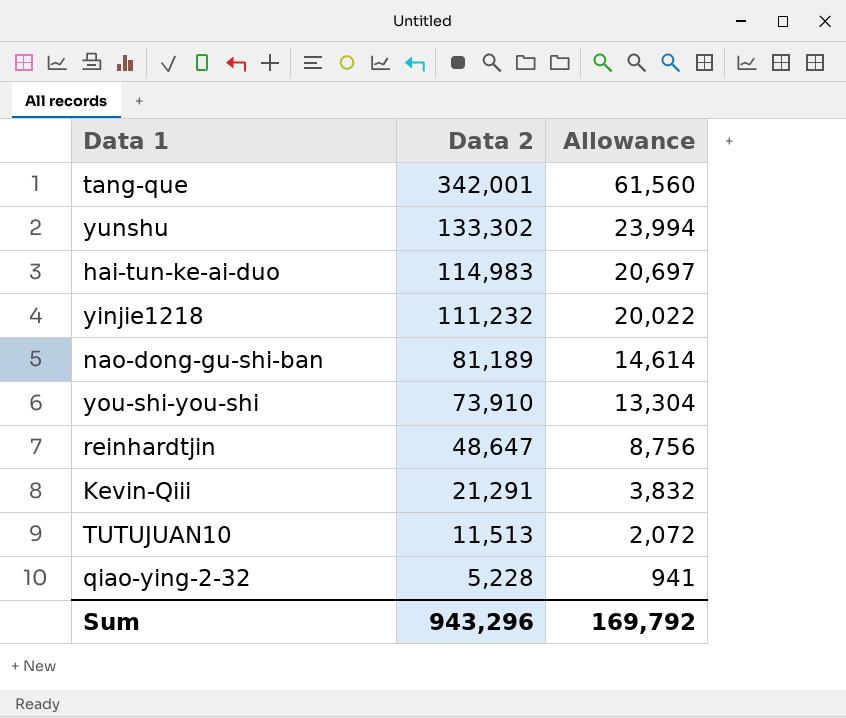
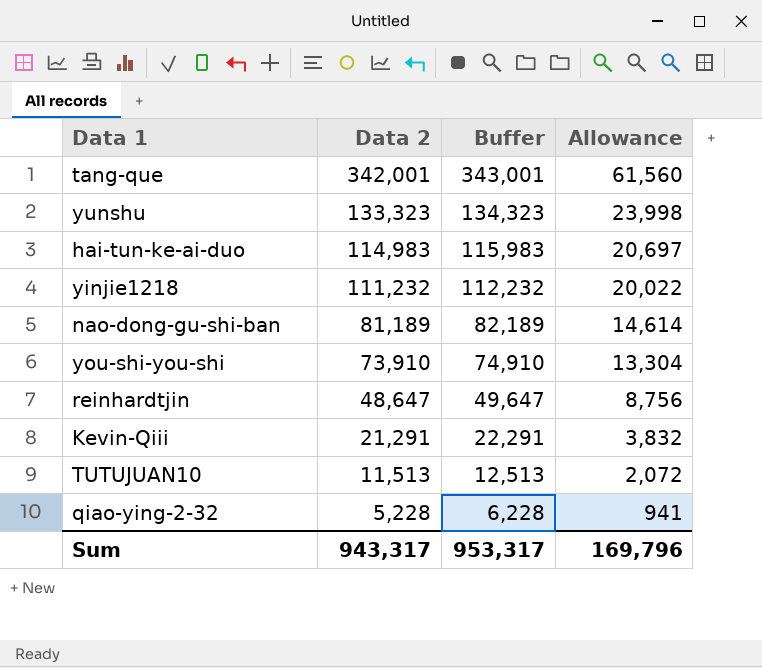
column Buffer | formula: none -> [Data 2] + 1000
yunshu | Data 2: 133,302 -> 133,323
yunshu | Allowance: 23,994 -> 23,998
Sum | Data 2: 943,296 -> 943,317
Sum | Allowance: 169,792 -> 169,796

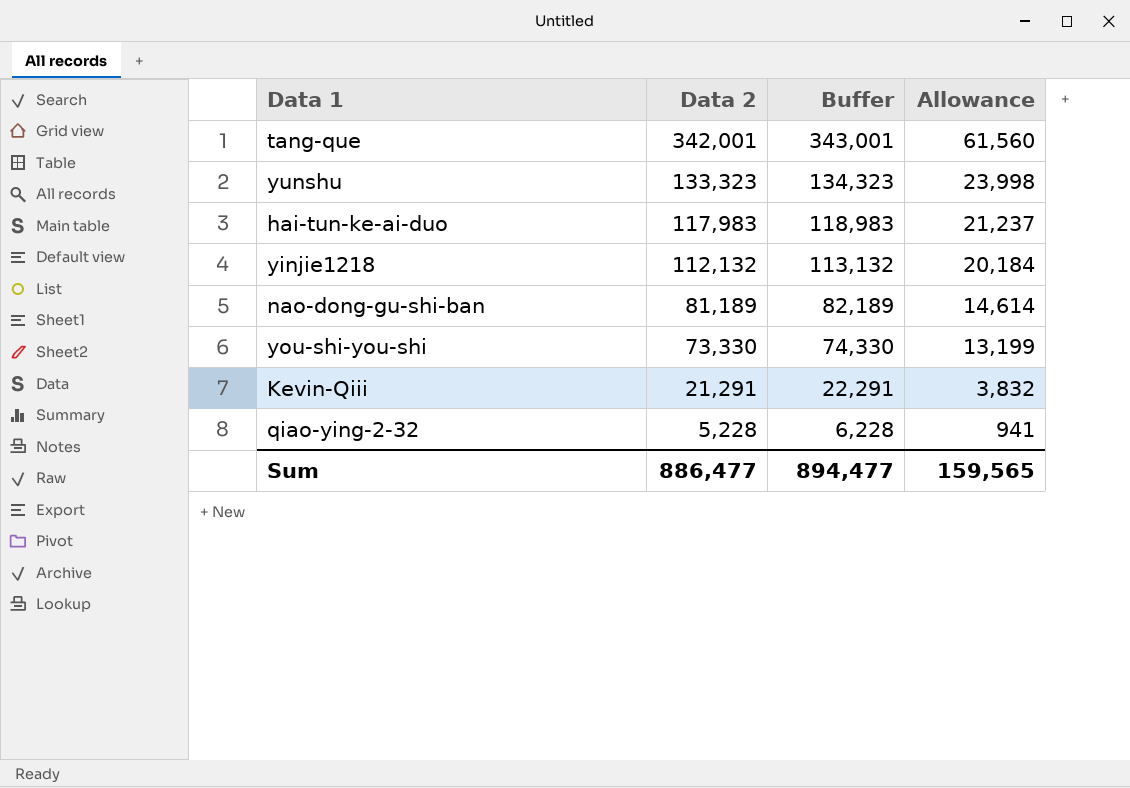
row reinhardtjin: 48,647 | 49,647 | 8,756 -> none
row TUTUJUAN10: 11,513 | 12,513 | 2,072 -> none
hai-tun-ke-ai-duo | Data 2: 114,983 -> 117,983
hai-tun-ke-ai-duo | Buffer: 115,983 -> 118,983
hai-tun-ke-ai-duo | Allowance: 20,697 -> 21,237
yinjie1218 | Data 2: 111,232 -> 112,132
yinjie1218 | Buffer: 112,232 -> 113,132
yinjie1218 | Allowance: 20,022 -> 20,184
you-shi-you-shi | Data 2: 73,910 -> 73,330
you-shi-you-shi | Buffer: 74,910 -> 74,330
you-shi-you-shi | Allowance: 13,304 -> 13,199
Sum | Data 2: 943,317 -> 886,477
Sum | Buffer: 953,317 -> 894,477
Sum | Allowance: 169,796 -> 159,565

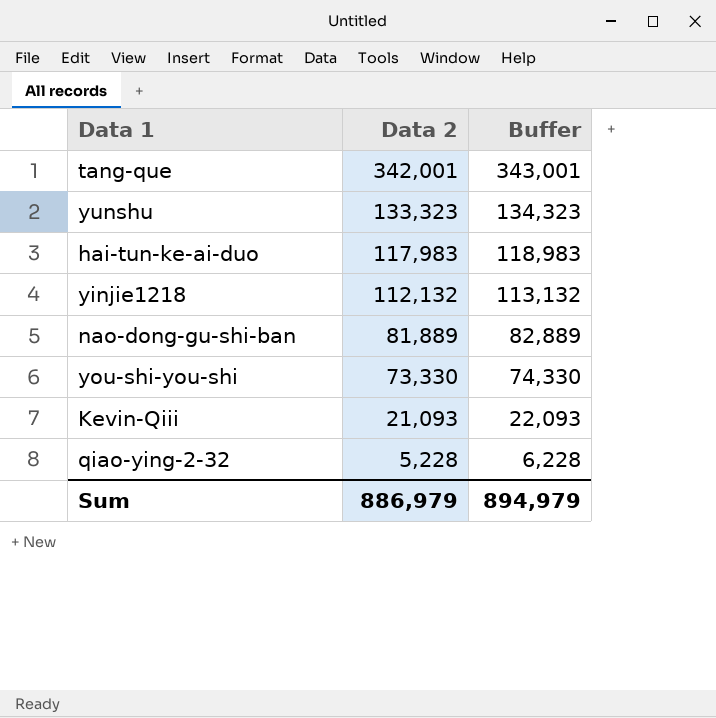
column Allowance | formula: [Data 2] * 0.18 -> none
nao-dong-gu-shi-ban | Data 2: 81,189 -> 81,889
nao-dong-gu-shi-ban | Buffer: 82,189 -> 82,889
Kevin-Qiii | Data 2: 21,291 -> 21,093
Kevin-Qiii | Buffer: 22,291 -> 22,093
Sum | Data 2: 886,477 -> 886,979
Sum | Buffer: 894,477 -> 894,979

